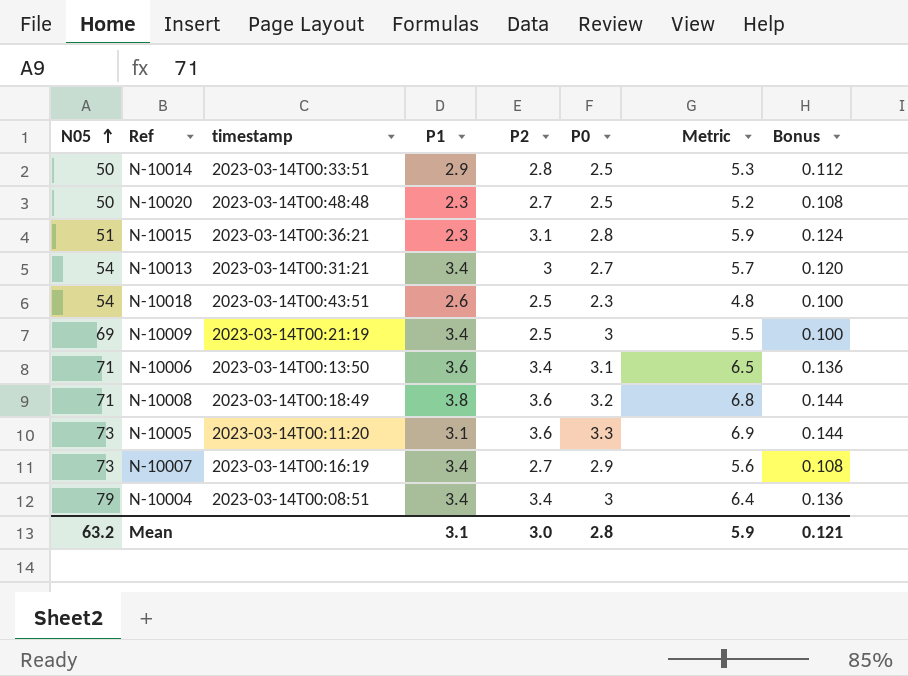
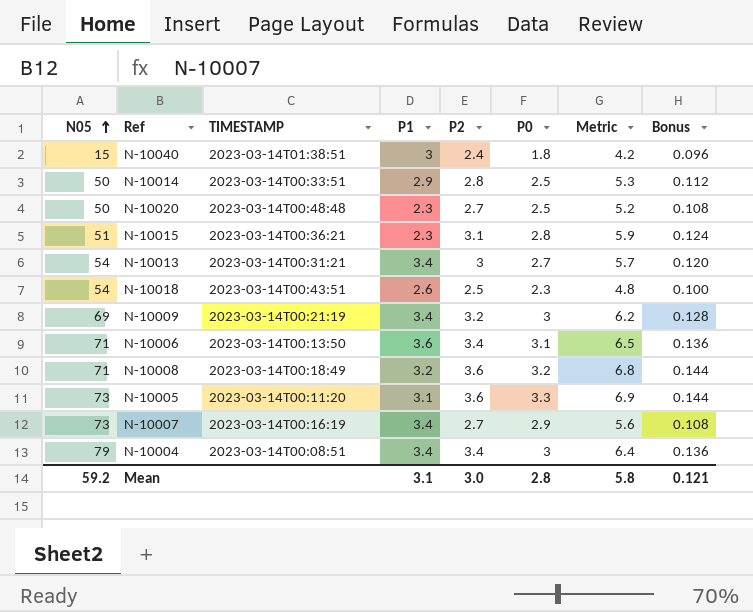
column name: timestamp -> TIMESTAMP
row N-10040: none -> 15 | 2023-03-14T01:38:51 | 3 | 2.4 | 1.8 | 4.2 | 0.096
N-10009 | P2: 2.5 -> 3.2
N-10009 | Metric: 5.5 -> 6.2
N-10009 | Bonus: 0.100 -> 0.128
N-10008 | P1: 3.8 -> 3.2
Mean | N05: 63.2 -> 59.2
Mean | Metric: 5.9 -> 5.8

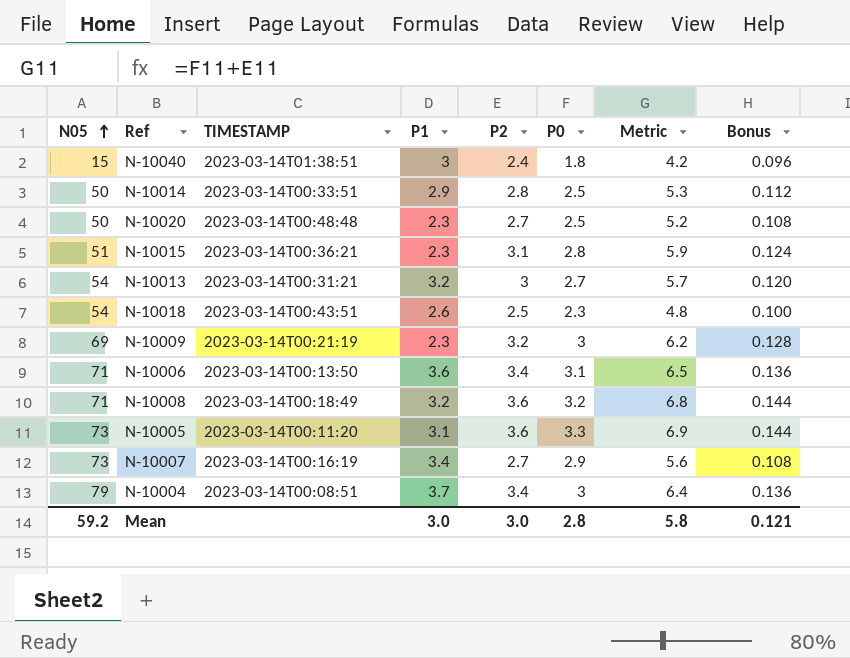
N-10013 | P1: 3.4 -> 3.2
N-10009 | P1: 3.4 -> 2.3
N-10004 | P1: 3.4 -> 3.7
Mean | P1: 3.1 -> 3.0

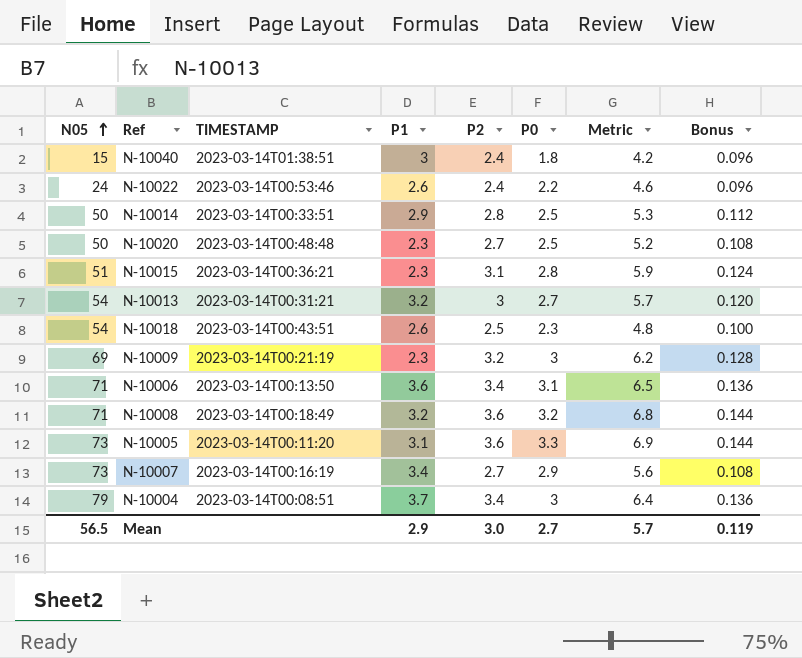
row N-10022: none -> 24 | 2023-03-14T00:53:46 | 2.6 | 2.4 | 2.2 | 4.6 | 0.096
Mean | N05: 59.2 -> 56.5
Mean | P1: 3.0 -> 2.9
Mean | P0: 2.8 -> 2.7
Mean | Metric: 5.8 -> 5.7
Mean | Bonus: 0.121 -> 0.119

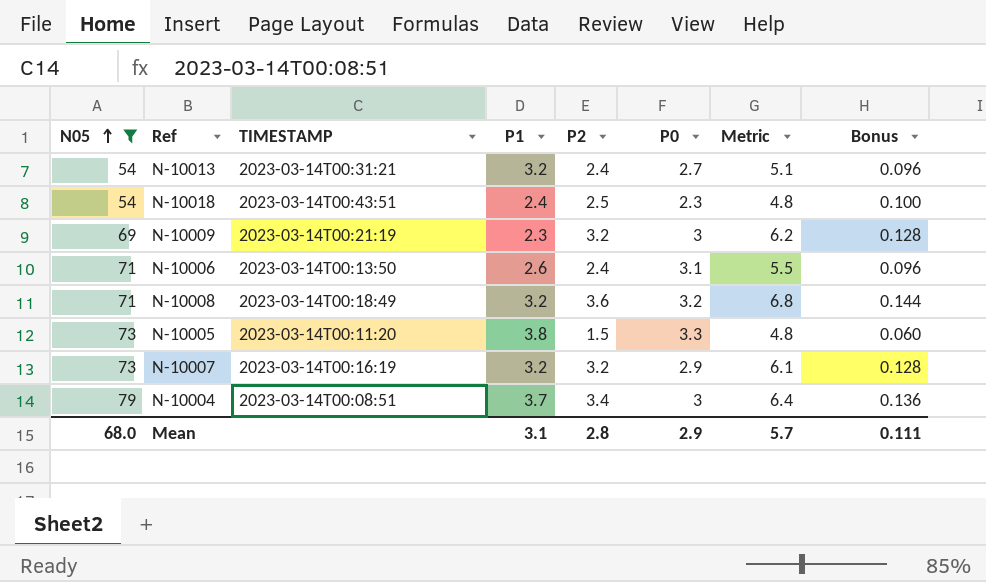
filter: none -> N05 >= 54
N-10013 | P2: 3 -> 2.4
N-10013 | Metric: 5.7 -> 5.1
N-10013 | Bonus: 0.120 -> 0.096
N-10018 | P1: 2.6 -> 2.4
N-10006 | P1: 3.6 -> 2.6
N-10006 | P2: 3.4 -> 2.4
N-10006 | Metric: 6.5 -> 5.5
N-10006 | Bonus: 0.136 -> 0.096
N-10005 | P1: 3.1 -> 3.8
N-10005 | P2: 3.6 -> 1.5
N-10005 | Metric: 6.9 -> 4.8
N-10005 | Bonus: 0.144 -> 0.060
N-10007 | P1: 3.4 -> 3.2
N-10007 | P2: 2.7 -> 3.2
N-10007 | Metric: 5.6 -> 6.1
N-10007 | Bonus: 0.108 -> 0.128
Mean | N05: 56.5 -> 68.0
Mean | P1: 2.9 -> 3.1
Mean | P2: 3.0 -> 2.8
Mean | P0: 2.7 -> 2.9
Mean | Bonus: 0.119 -> 0.111

